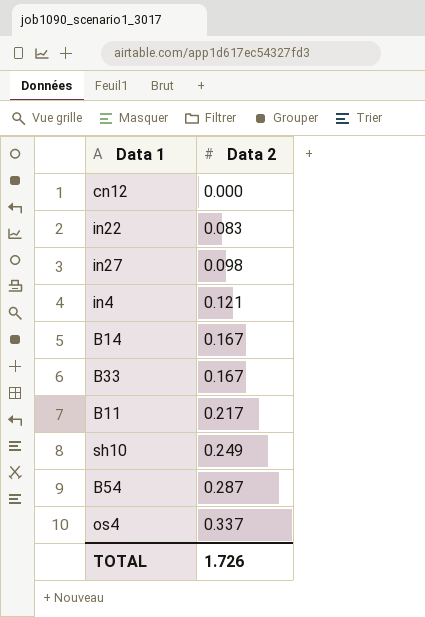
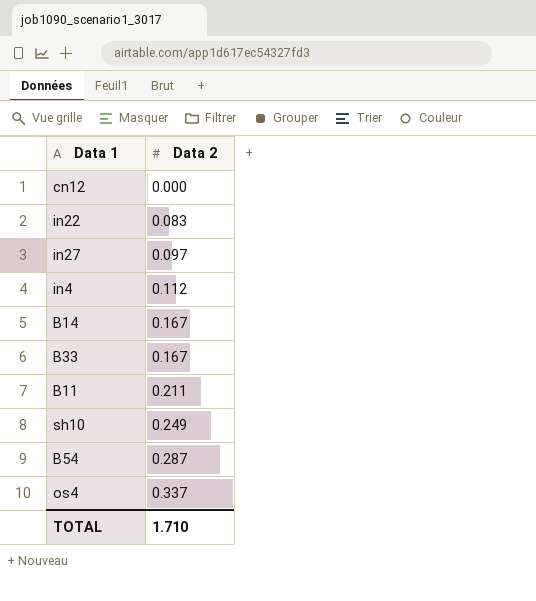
in27 | Data 2: 0.098 -> 0.097
in4 | Data 2: 0.121 -> 0.112
B11 | Data 2: 0.217 -> 0.211
TOTAL | Data 2: 1.726 -> 1.710

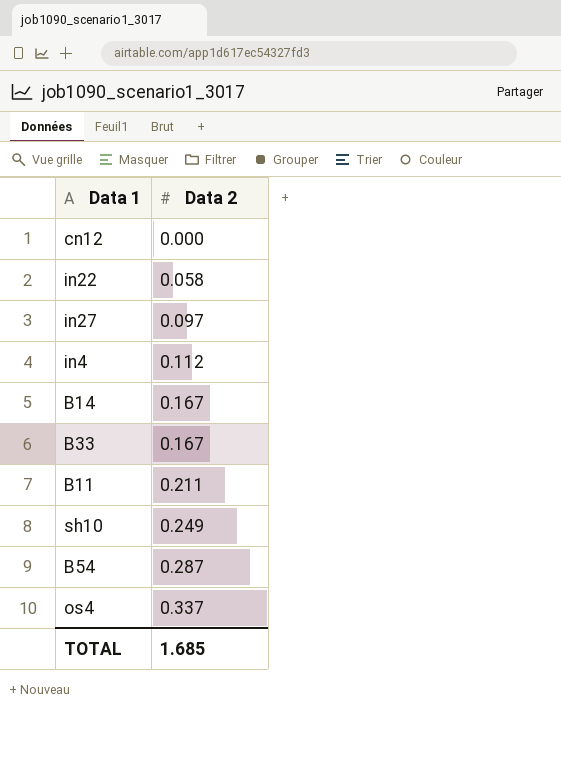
in22 | Data 2: 0.083 -> 0.058
TOTAL | Data 2: 1.710 -> 1.685

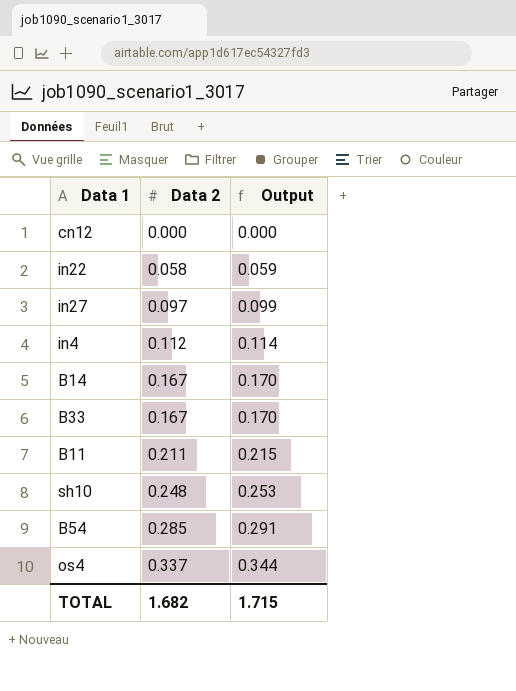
column Output | formula: none -> [Data 2] * 1.02
sh10 | Data 2: 0.249 -> 0.248
B54 | Data 2: 0.287 -> 0.285
TOTAL | Data 2: 1.685 -> 1.682

